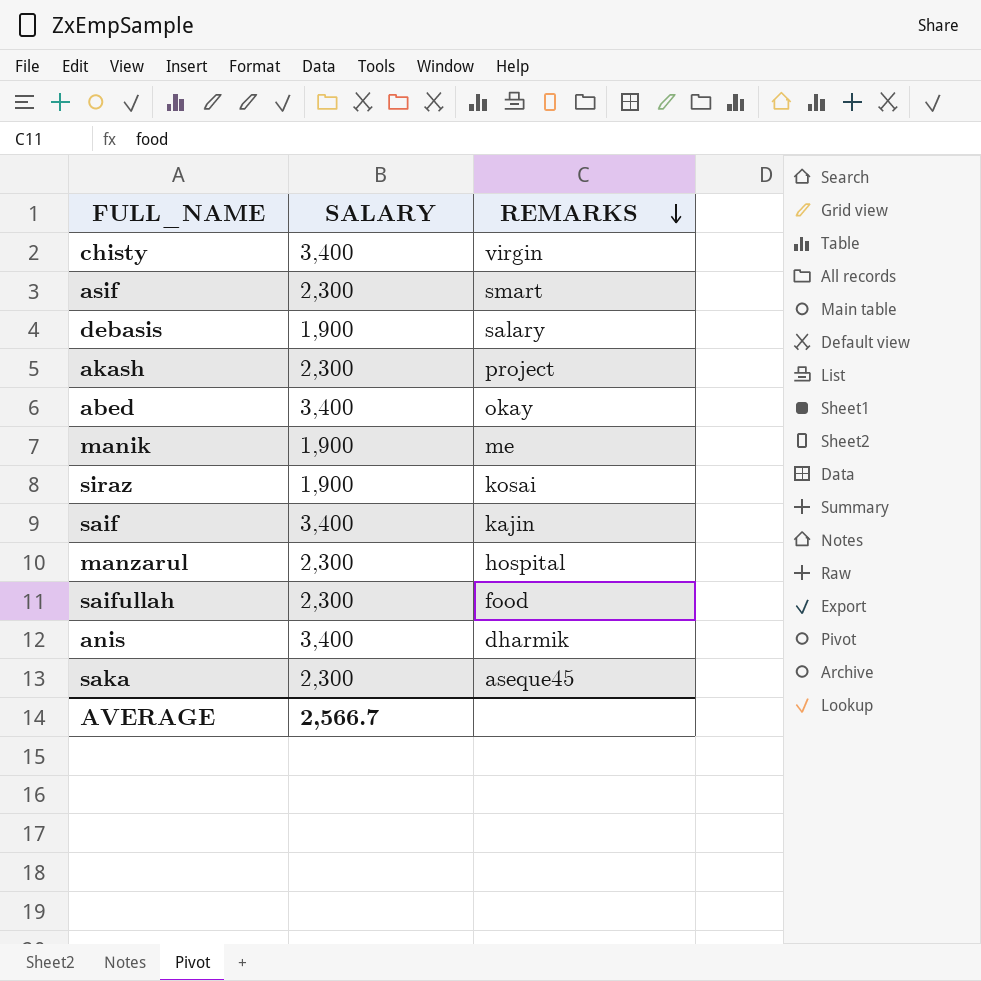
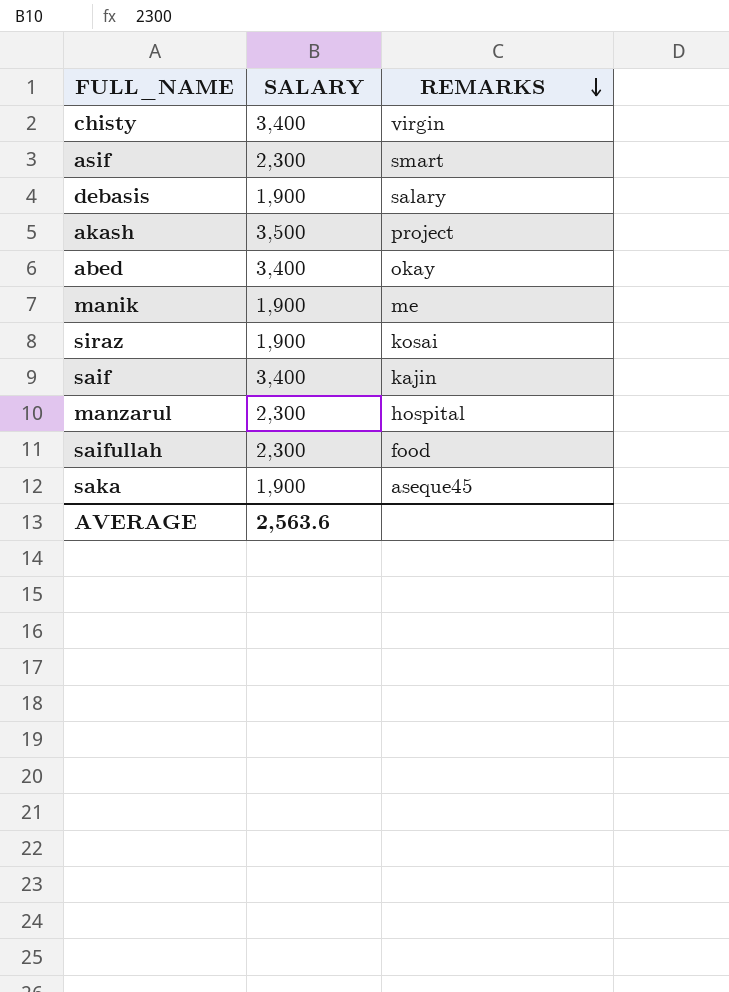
row anis: 3,400 | dharmik -> none
akash | SALARY: 2,300 -> 3,500
saka | SALARY: 2,300 -> 1,900
AVERAGE | SALARY: 2,566.7 -> 2,563.6

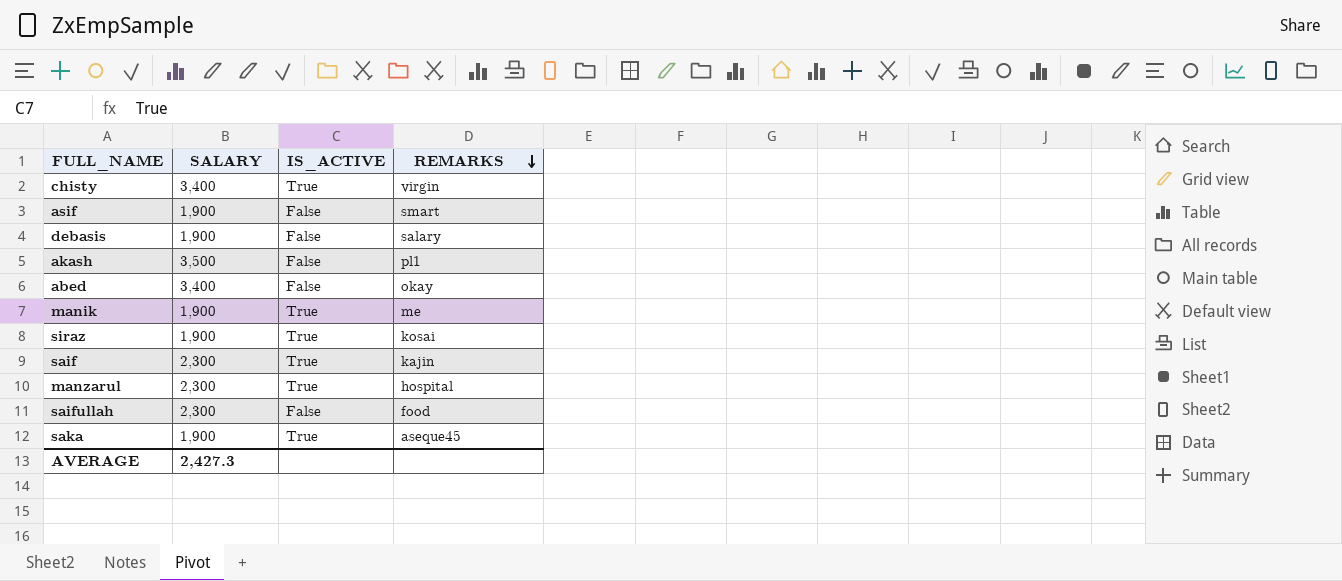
column IS_ACTIVE | position: none -> 3
asif | SALARY: 2,300 -> 1,900
akash | REMARKS: project -> pl1
saif | SALARY: 3,400 -> 2,300
AVERAGE | SALARY: 2,563.6 -> 2,427.3

